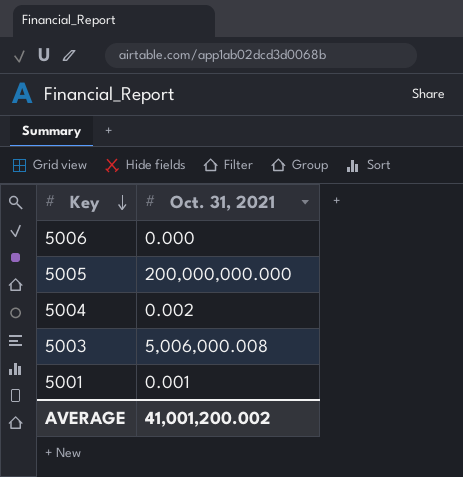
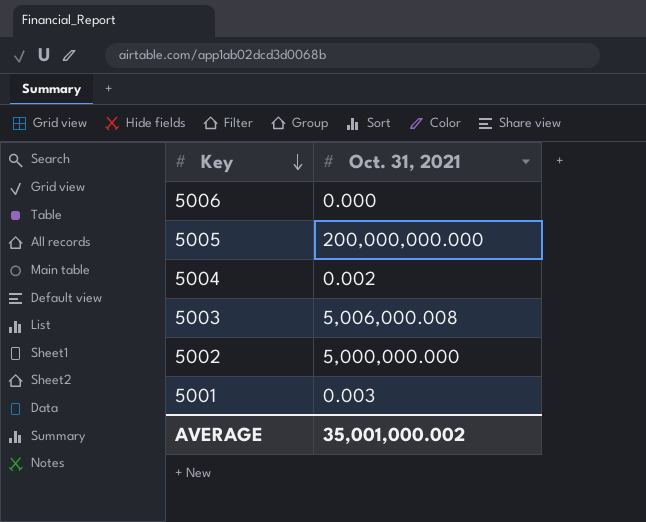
row 5002: none -> 5,000,000.000
5001 | Oct. 31, 2021: 0.001 -> 0.003
AVERAGE | Oct. 31, 2021: 41,001,200.002 -> 35,001,000.002

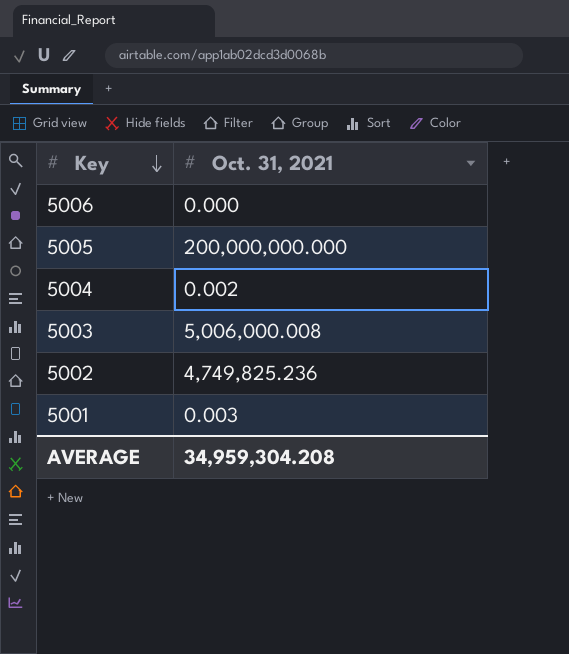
5002 | Oct. 31, 2021: 5,000,000.000 -> 4,749,825.236
AVERAGE | Oct. 31, 2021: 35,001,000.002 -> 34,959,304.208

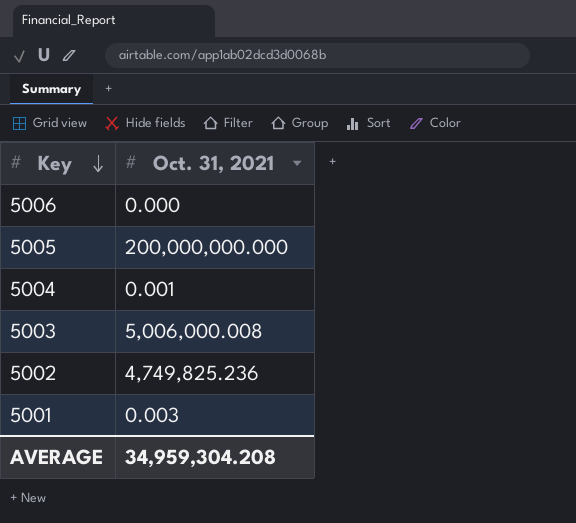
5004 | Oct. 31, 2021: 0.002 -> 0.001

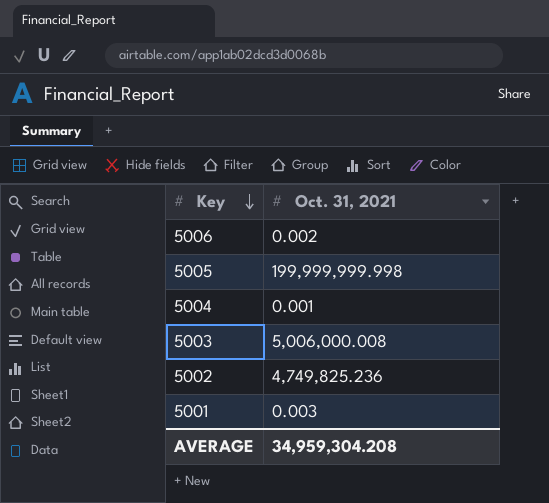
5006 | Oct. 31, 2021: 0.000 -> 0.002
5005 | Oct. 31, 2021: 200,000,000.000 -> 199,999,999.998

